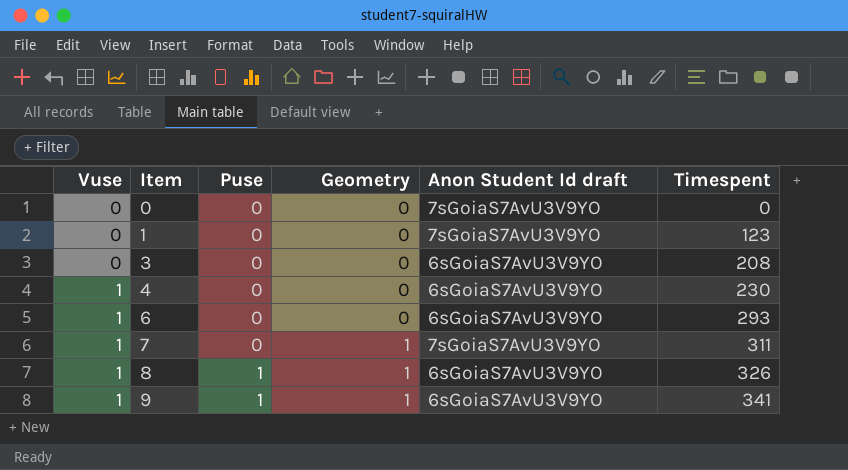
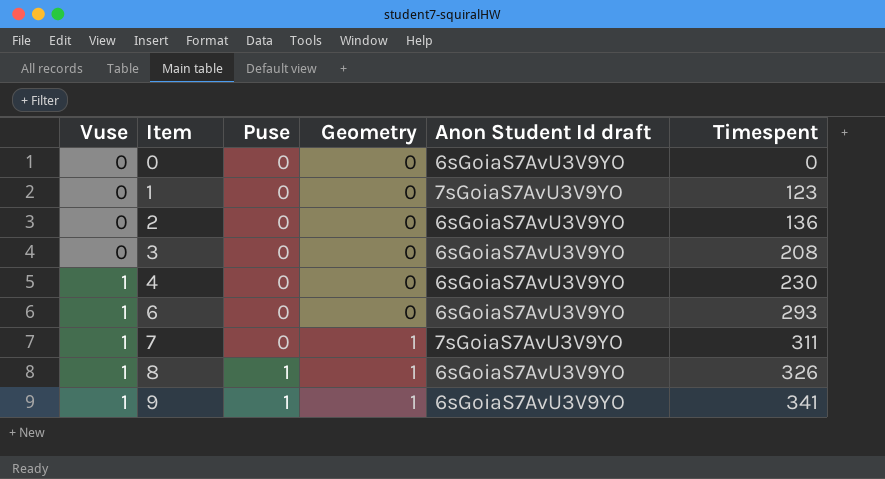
0 | Anon Student Id draft: 7sGoiaS7AvU3V9YO -> 6sGoiaS7AvU3V9YO
row 2: none -> 0 | 0 | 0 | 6sGoiaS7AvU3V9YO | 136

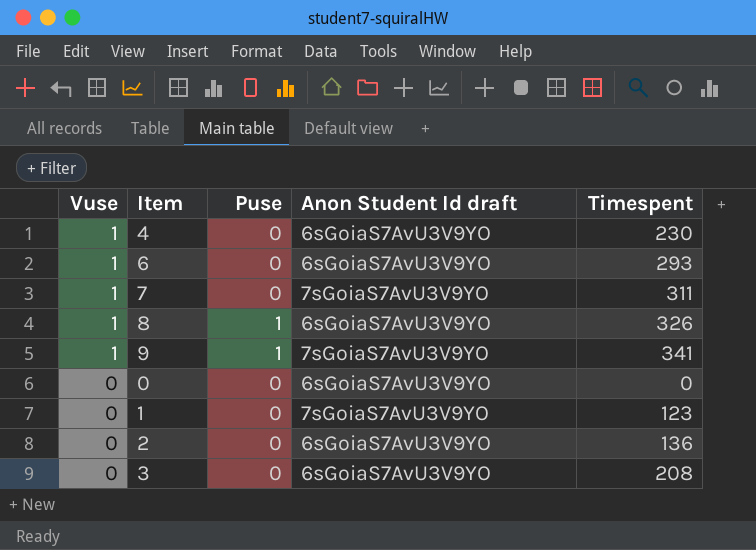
row order: Vuse ascending -> Vuse descending
column Geometry | position: 4 -> none
9 | Anon Student Id draft: 6sGoiaS7AvU3V9YO -> 7sGoiaS7AvU3V9YO

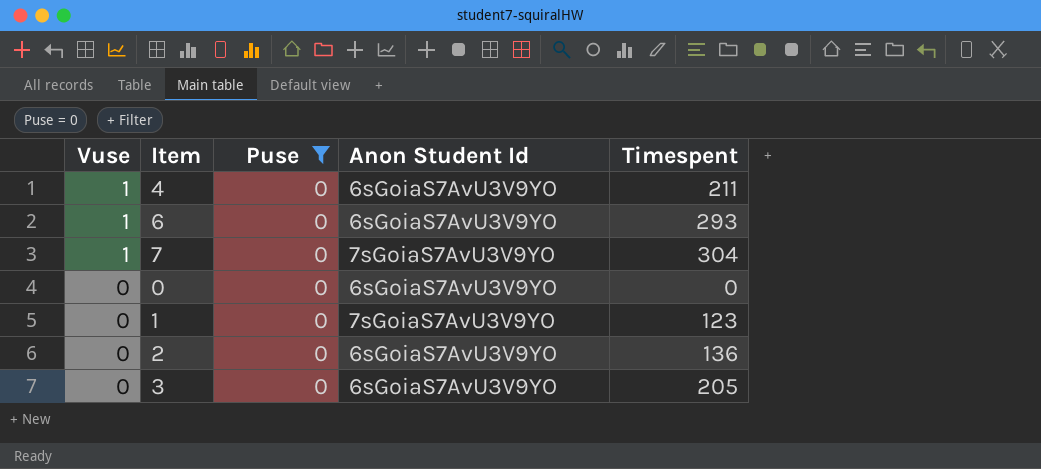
filter: none -> Puse = 0
column name: Anon Student Id draft -> Anon Student Id
4 | Timespent: 230 -> 211
7 | Timespent: 311 -> 304
3 | Timespent: 208 -> 205

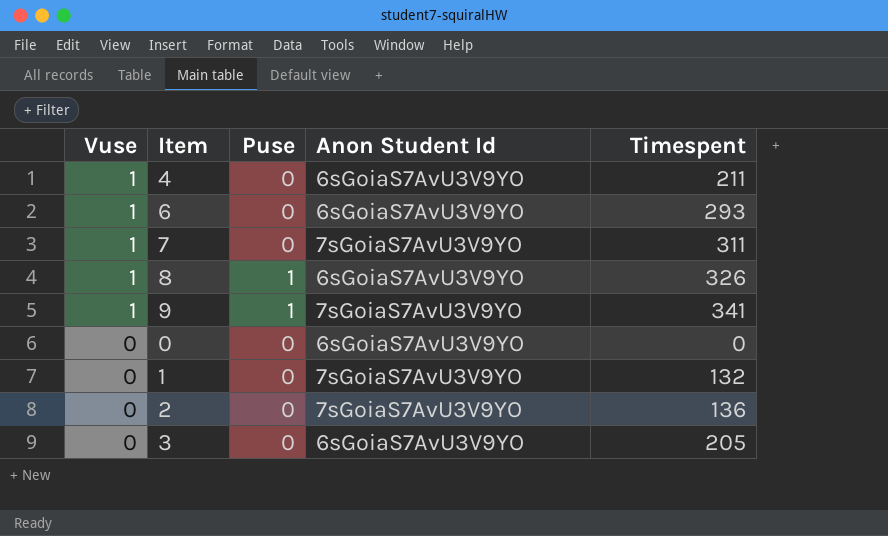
filter: Puse = 0 -> none
7 | Timespent: 304 -> 311
1 | Timespent: 123 -> 132
2 | Anon Student Id: 6sGoiaS7AvU3V9YO -> 7sGoiaS7AvU3V9YO

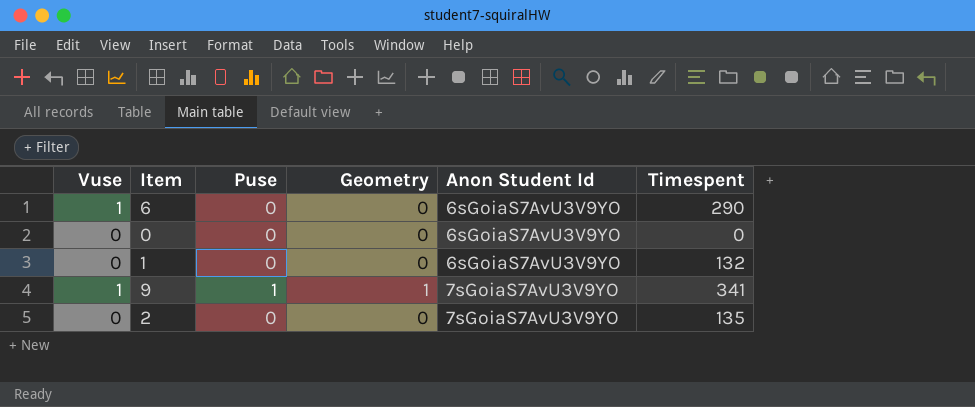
row order: Vuse descending -> Anon Student Id ascending
column Geometry | position: none -> 4
row 4: 1 | 0 | 6sGoiaS7AvU3V9YO | 211 -> none
row 7: 1 | 0 | 7sGoiaS7AvU3V9YO | 311 -> none
row 8: 1 | 1 | 6sGoiaS7AvU3V9YO | 326 -> none
row 3: 0 | 0 | 6sGoiaS7AvU3V9YO | 205 -> none
6 | Timespent: 293 -> 290
1 | Anon Student Id: 7sGoiaS7AvU3V9YO -> 6sGoiaS7AvU3V9YO
2 | Timespent: 136 -> 135

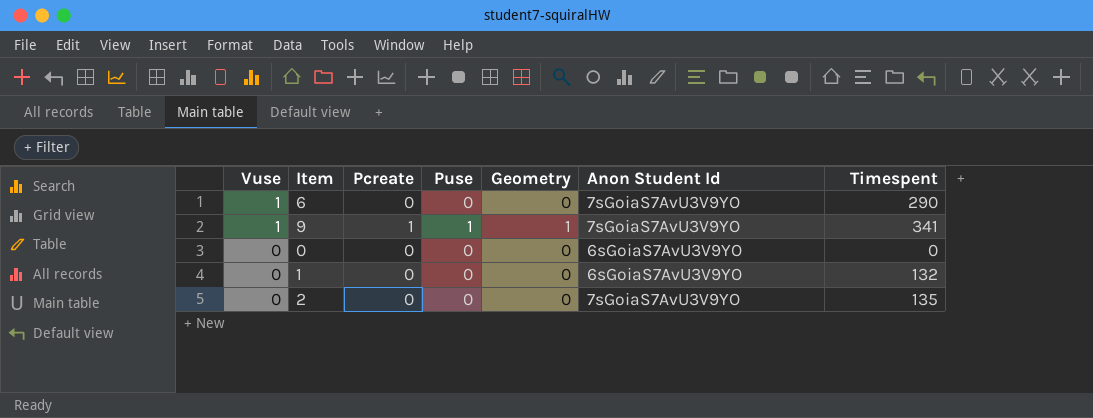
row order: Anon Student Id ascending -> Vuse descending
column Pcreate | position: none -> 3
6 | Anon Student Id: 6sGoiaS7AvU3V9YO -> 7sGoiaS7AvU3V9YO

